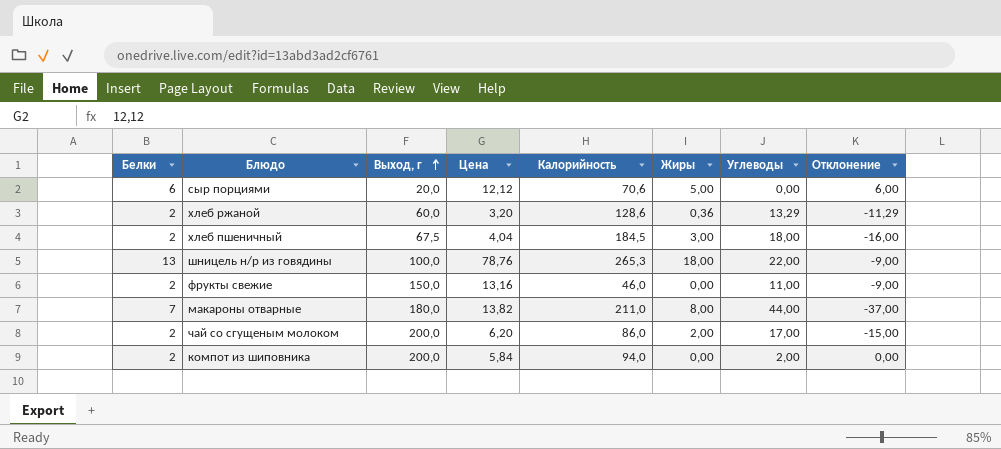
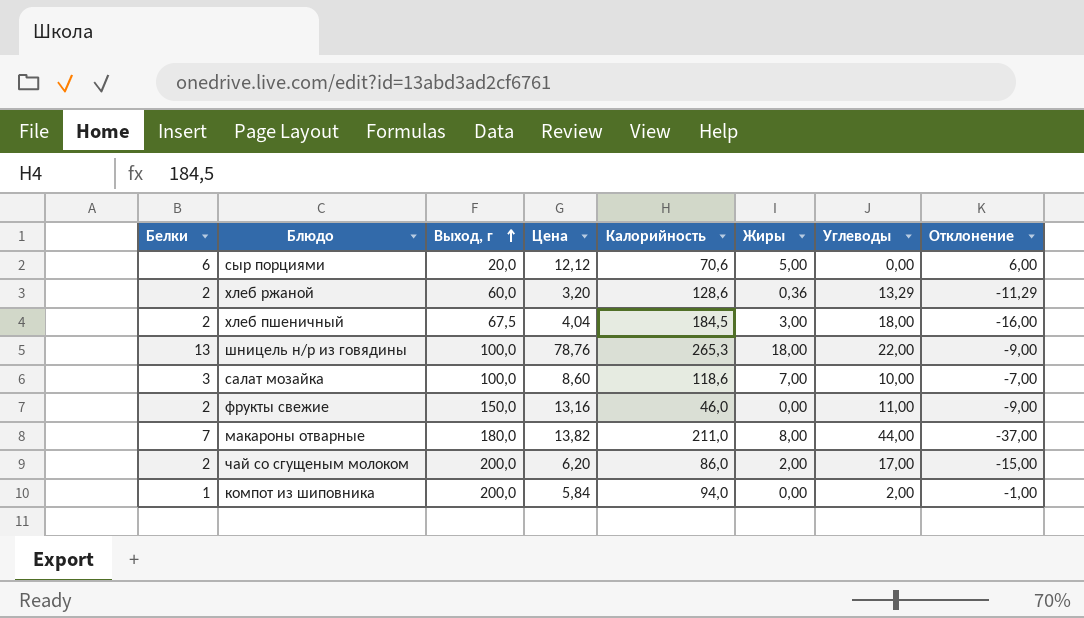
row салат мозайка: none -> 3 | 100,0 | 8,60 | 118,6 | 7,00 | 10,00 | -7,00
компот из шиповника | Белки: 2 -> 1
компот из шиповника | Отклонение: 0,00 -> -1,00

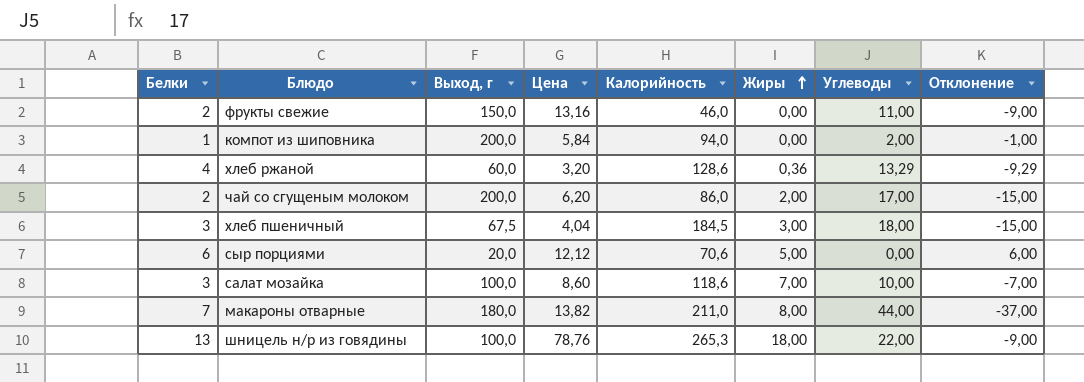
row order: Выход, г ascending -> Жиры ascending
хлеб ржаной | Белки: 2 -> 4
хлеб ржаной | Отклонение: -11,29 -> -9,29
хлеб пшеничный | Белки: 2 -> 3
хлеб пшеничный | Отклонение: -16,00 -> -15,00

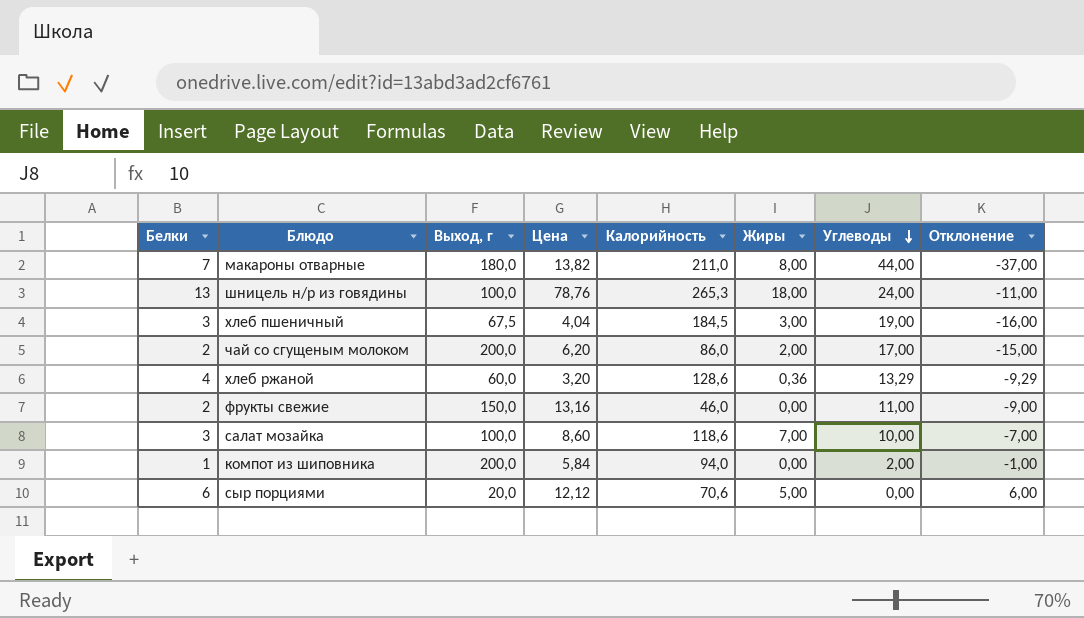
row order: Жиры ascending -> Углеводы descending
шницель н/р из говядины | Углеводы: 22,00 -> 24,00
шницель н/р из говядины | Отклонение: -9,00 -> -11,00
хлеб пшеничный | Углеводы: 18,00 -> 19,00
хлеб пшеничный | Отклонение: -15,00 -> -16,00

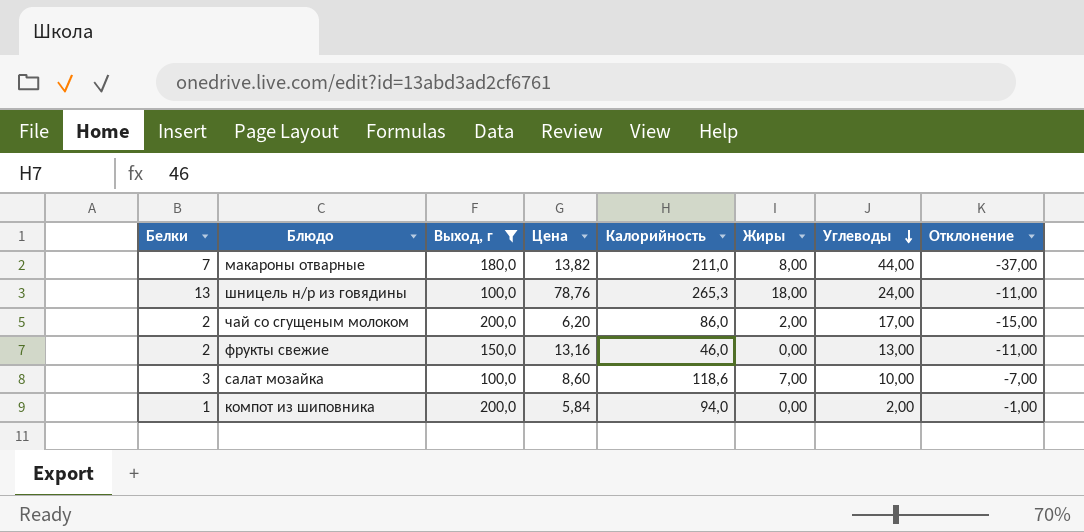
filter: none -> Выход, г >= 100,0
фрукты свежие | Углеводы: 11,00 -> 13,00
фрукты свежие | Отклонение: -9,00 -> -11,00

